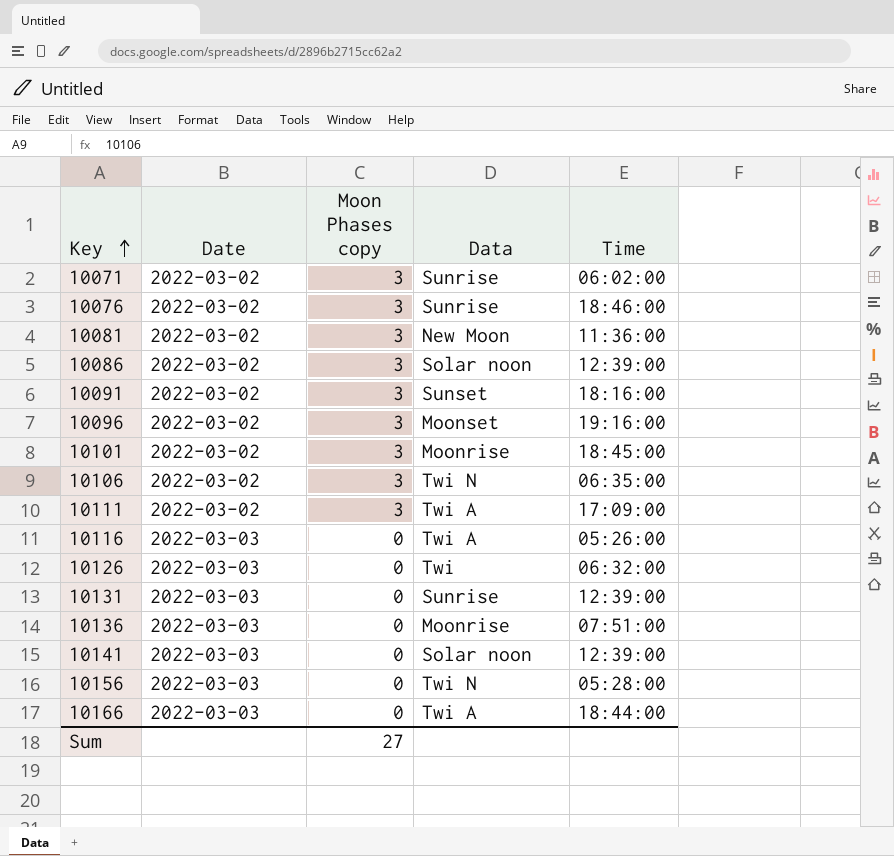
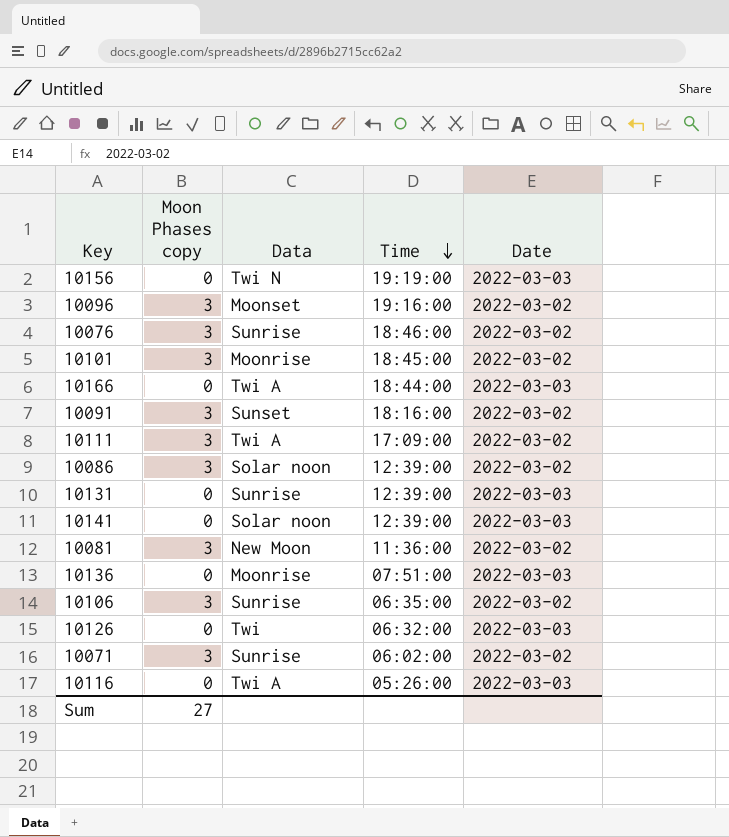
row order: Key ascending -> Time descending
column Date | position: 2 -> 5
10156 | Time: 05:28:00 -> 19:19:00
10106 | Data: Twi N -> Sunrise

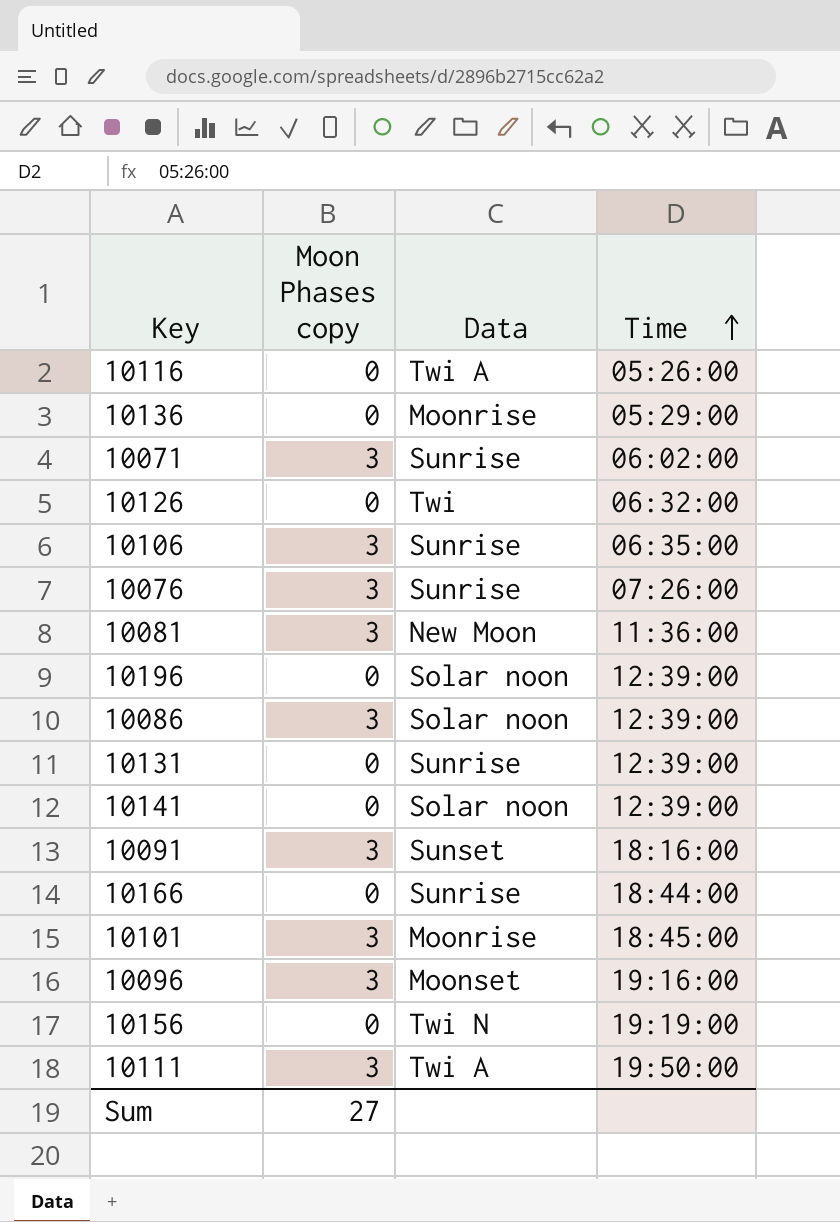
row order: Time descending -> Time ascending
column Date | position: 5 -> none
10136 | Time: 07:51:00 -> 05:29:00
10076 | Time: 18:46:00 -> 07:26:00
row 10196: none -> 0 | Solar noon | 12:39:00
10166 | Data: Twi A -> Sunrise
10111 | Time: 17:09:00 -> 19:50:00

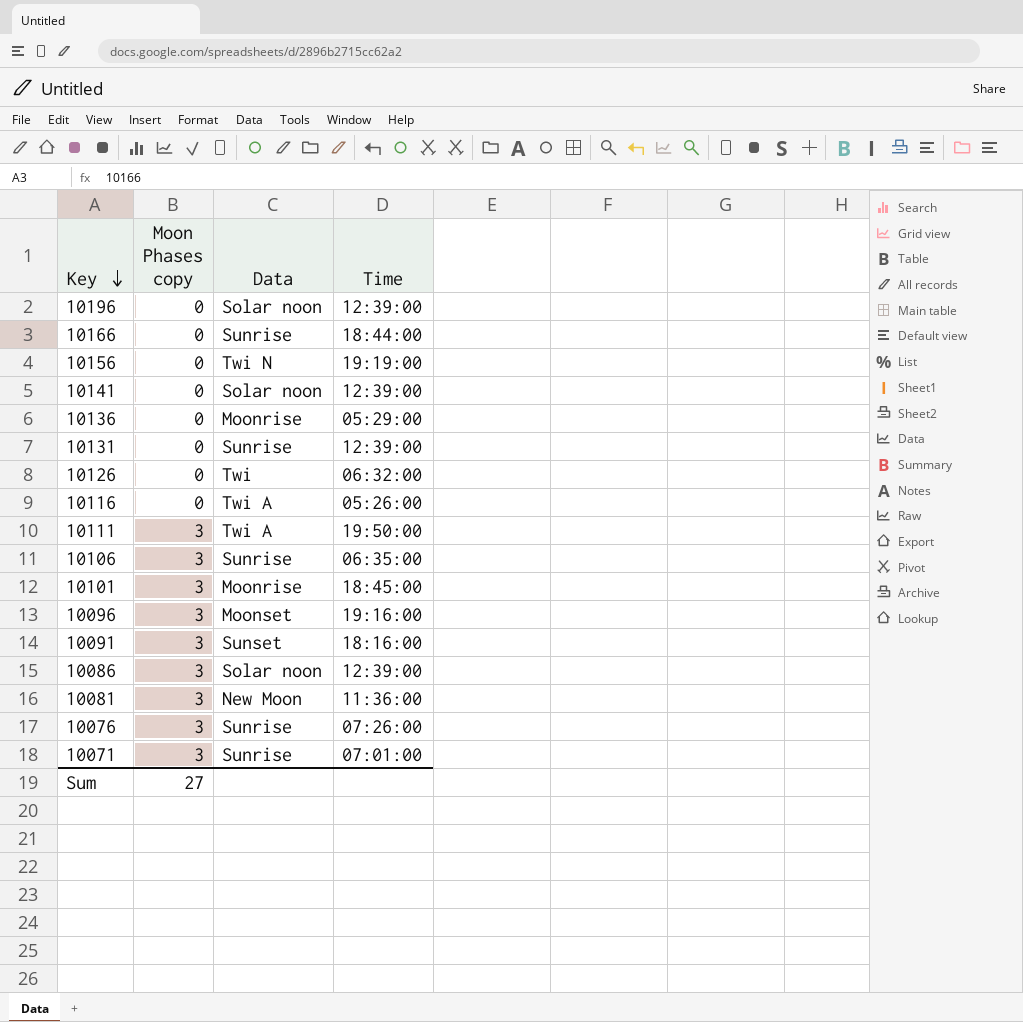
row order: Time ascending -> Key descending
10071 | Time: 06:02:00 -> 07:01:00

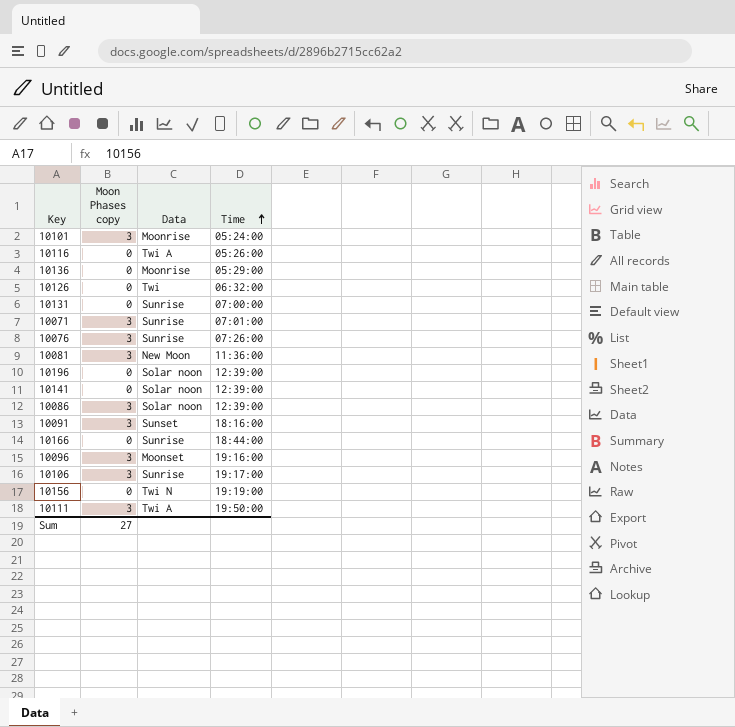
row order: Key descending -> Time ascending
10101 | Time: 18:45:00 -> 05:24:00
10131 | Time: 12:39:00 -> 07:00:00
10106 | Time: 06:35:00 -> 19:17:00

